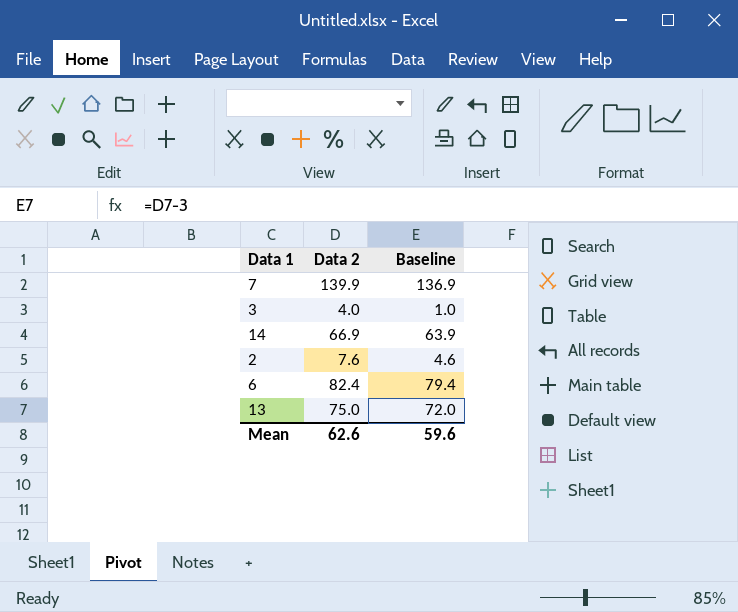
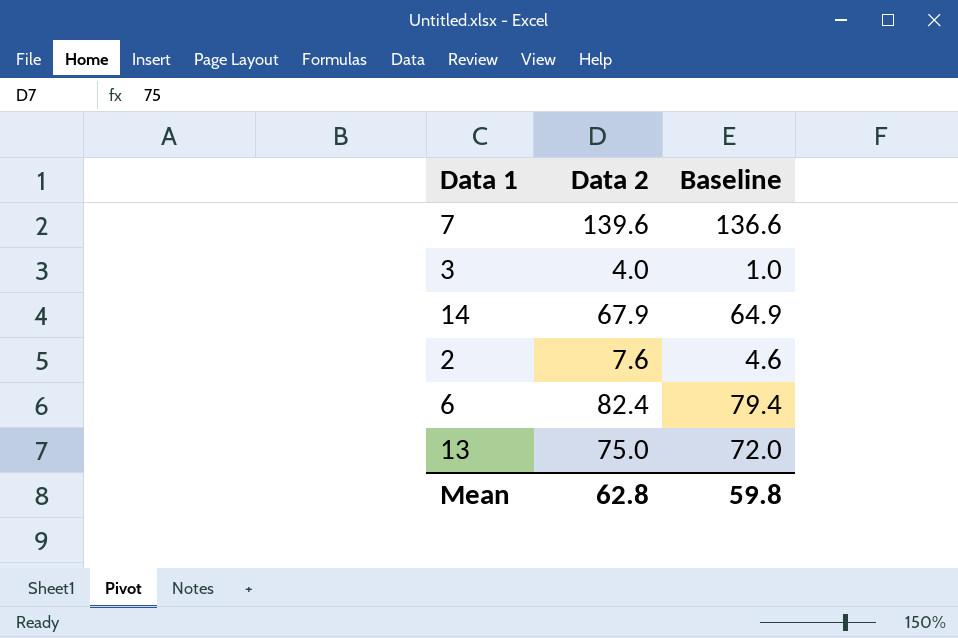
7 | Data 2: 139.9 -> 139.6
7 | Baseline: 136.9 -> 136.6
14 | Data 2: 66.9 -> 67.9
14 | Baseline: 63.9 -> 64.9
Mean | Data 2: 62.6 -> 62.8
Mean | Baseline: 59.6 -> 59.8

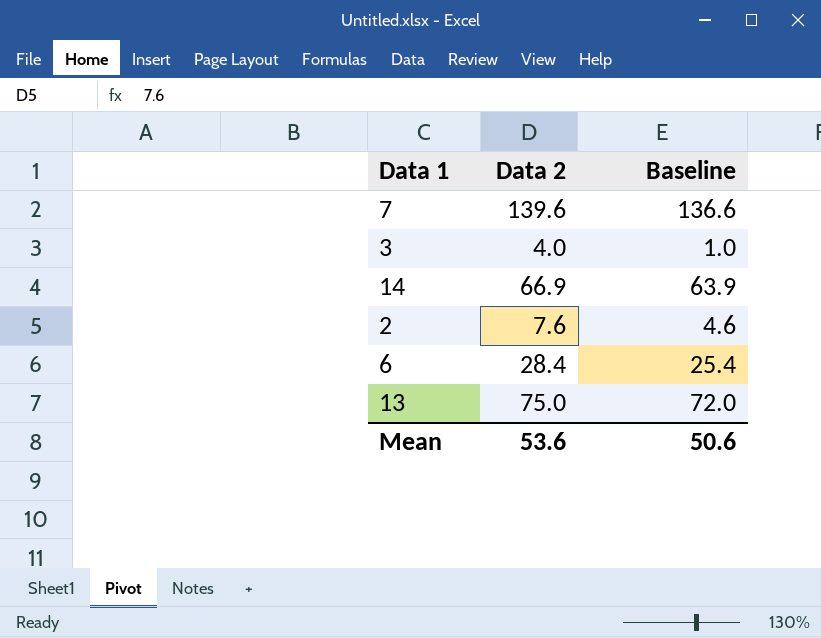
14 | Data 2: 67.9 -> 66.9
14 | Baseline: 64.9 -> 63.9
6 | Data 2: 82.4 -> 28.4
6 | Baseline: 79.4 -> 25.4
Mean | Data 2: 62.8 -> 53.6
Mean | Baseline: 59.8 -> 50.6

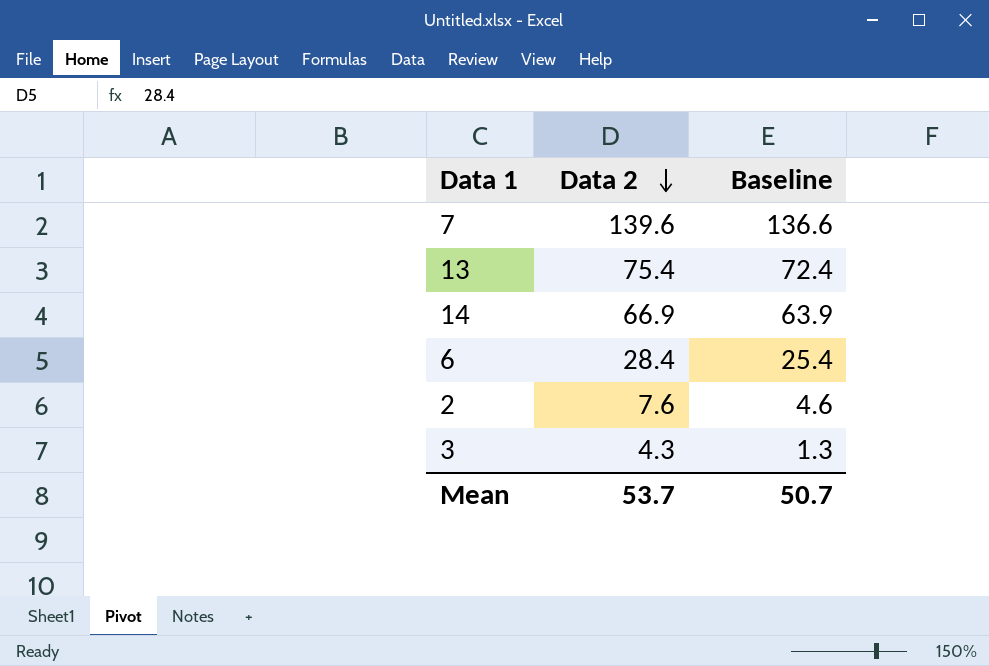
row order: none -> Data 2 descending
13 | Data 2: 75.0 -> 75.4
13 | Baseline: 72.0 -> 72.4
3 | Data 2: 4.0 -> 4.3
3 | Baseline: 1.0 -> 1.3
Mean | Data 2: 53.6 -> 53.7
Mean | Baseline: 50.6 -> 50.7

